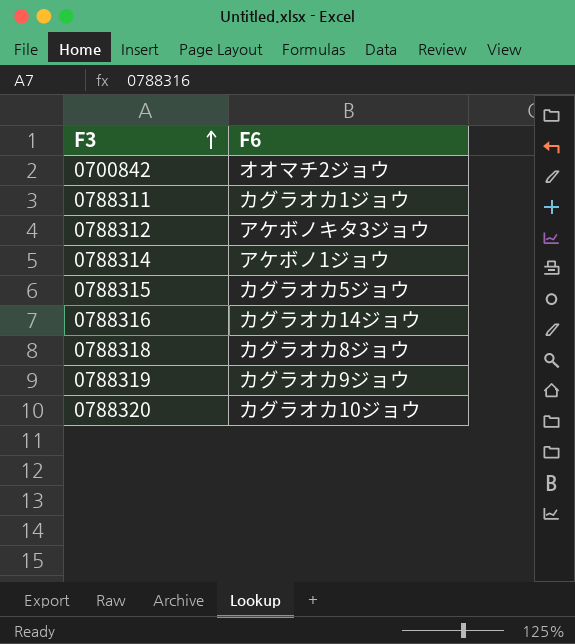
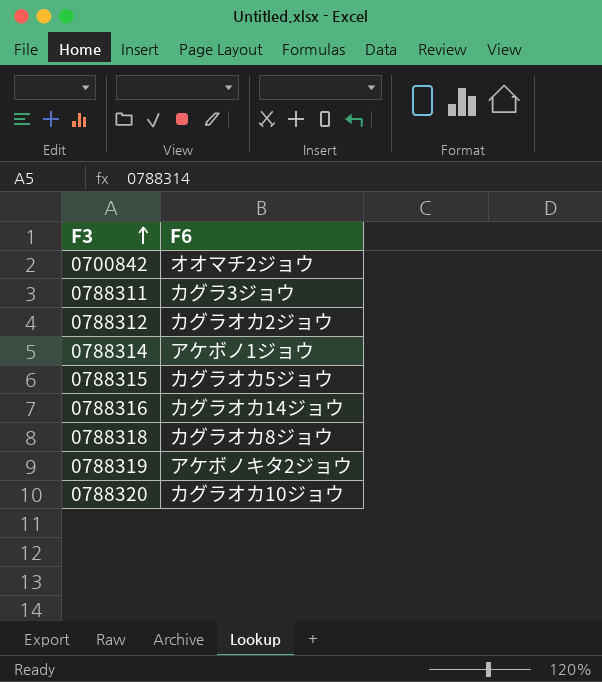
0788311 | F6: カグラオカ1ジョウ -> カグラ3ジョウ
0788312 | F6: アケボノキタ3ジョウ -> カグラオカ2ジョウ
0788319 | F6: カグラオカ9ジョウ -> アケボノキタ2ジョウ

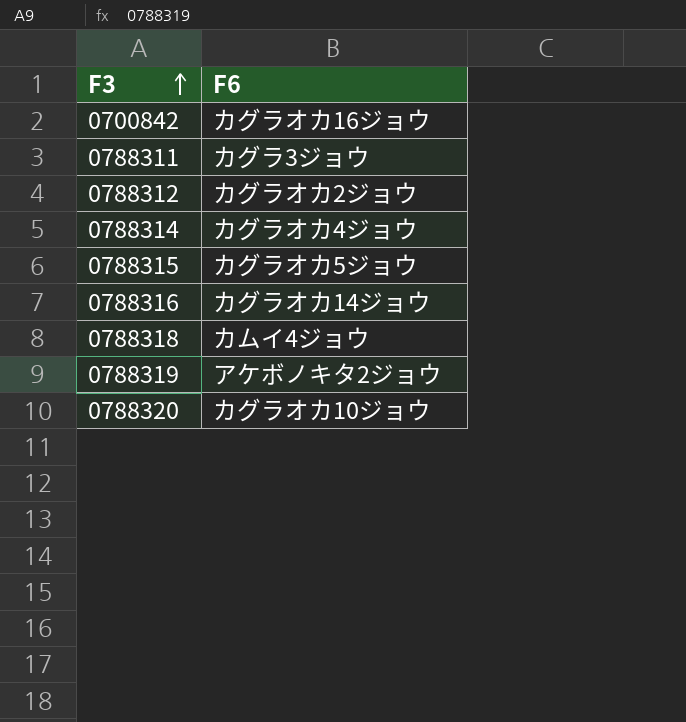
0700842 | F6: オオマチ2ジョウ -> カグラオカ16ジョウ
0788314 | F6: アケボノ1ジョウ -> カグラオカ4ジョウ
0788318 | F6: カグラオカ8ジョウ -> カムイ4ジョウ

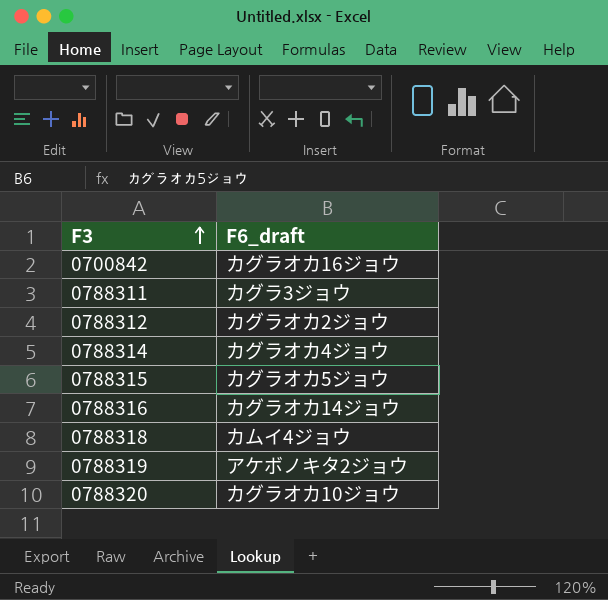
column name: F6 -> F6_draft

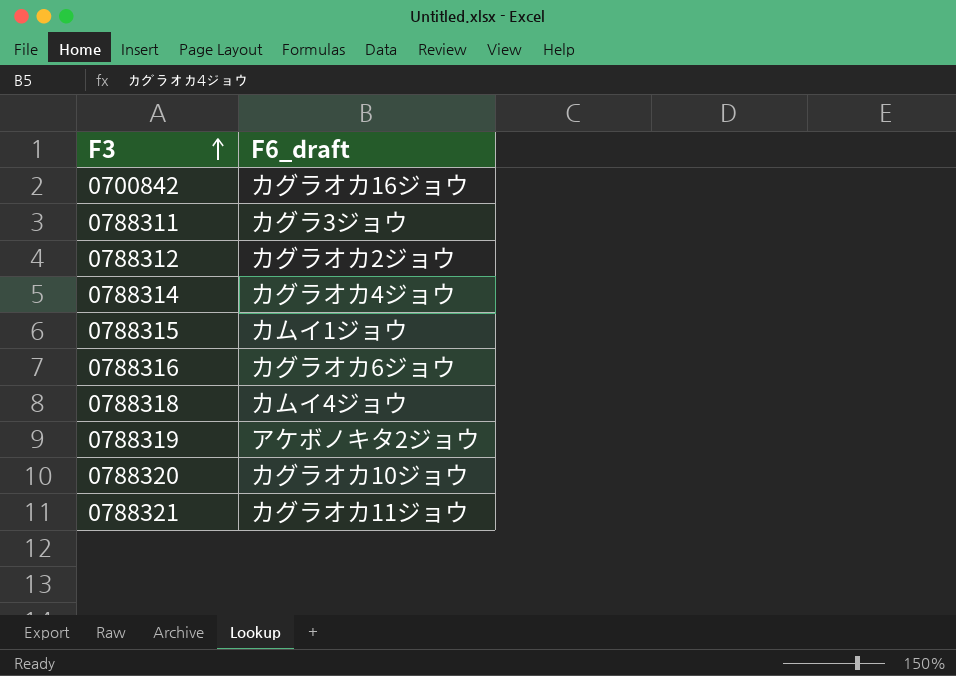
0788315 | F6_draft: カグラオカ5ジョウ -> カムイ1ジョウ
0788316 | F6_draft: カグラオカ14ジョウ -> カグラオカ6ジョウ
row 0788321: none -> カグラオカ11ジョウ

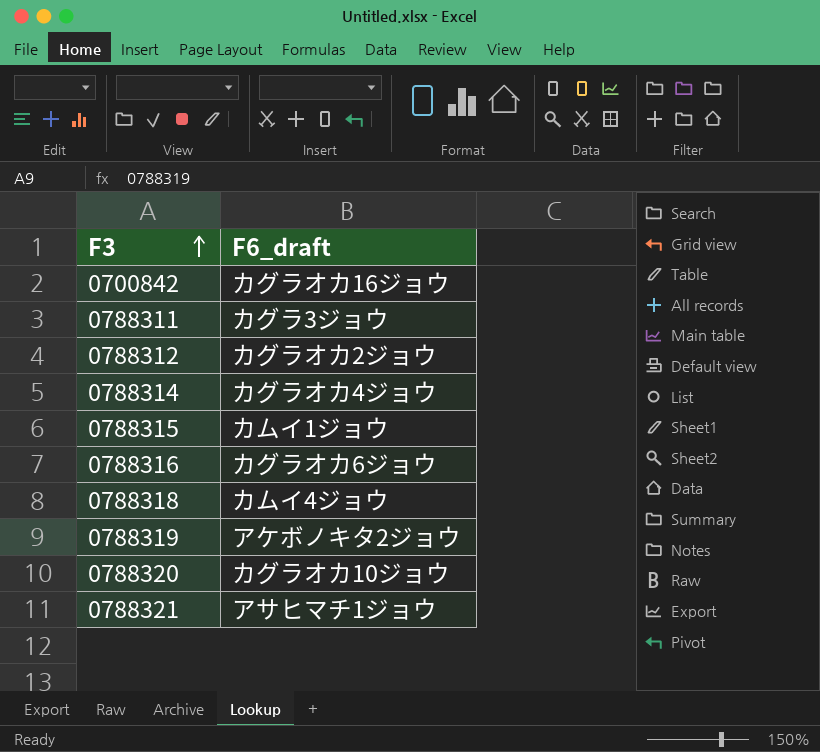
0788321 | F6_draft: カグラオカ11ジョウ -> アサヒマチ1ジョウ

